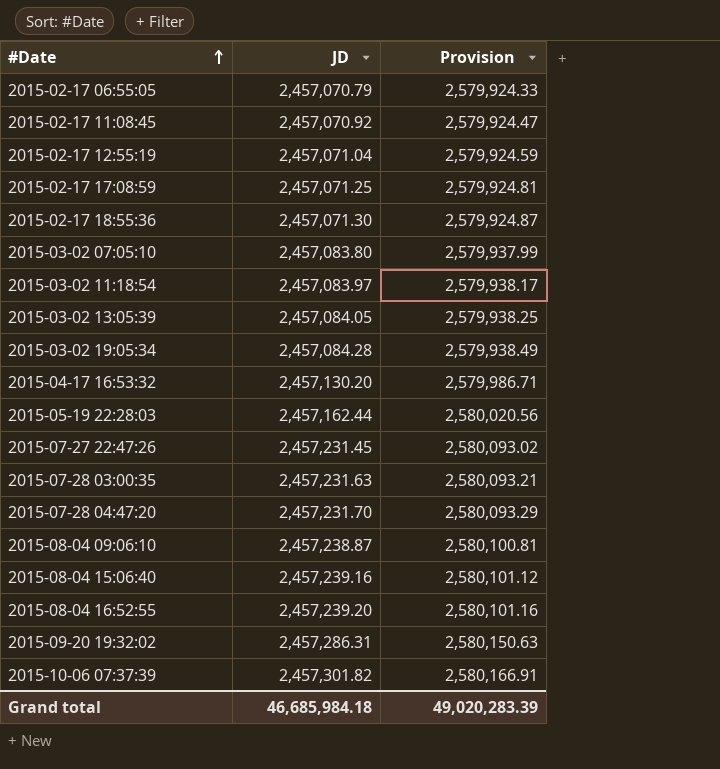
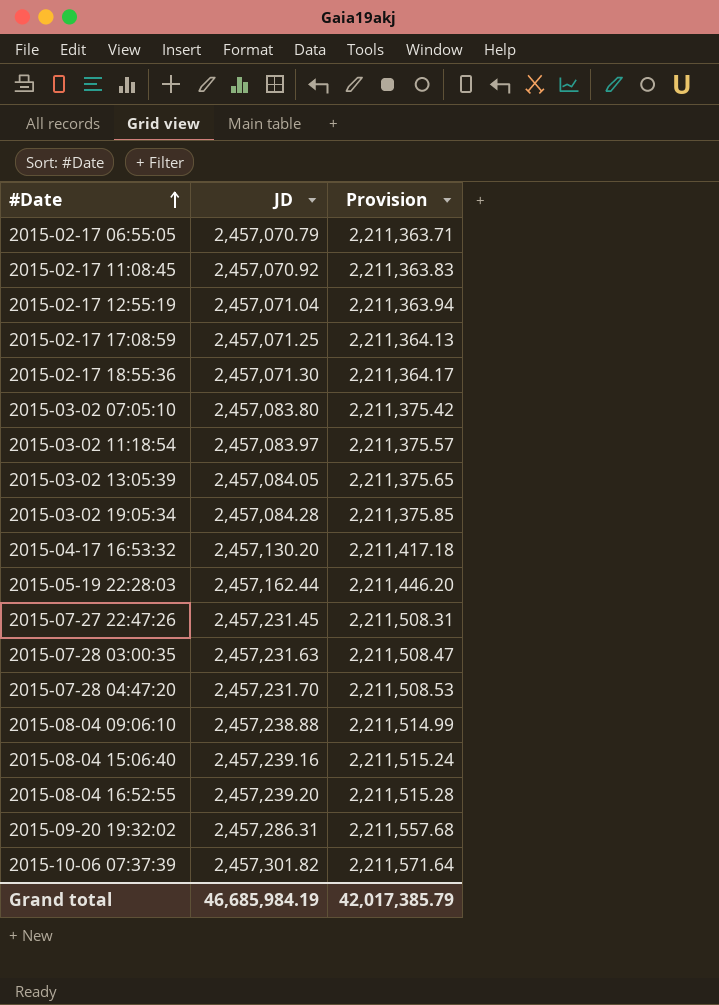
column Provision | formula: [JD] * 1.05 -> [JD] * 0.9
2015-08-04 09:06:10 | JD: 2,457,238.87 -> 2,457,238.88
Grand total | JD: 46,685,984.18 -> 46,685,984.19
Grand total | Provision: 49,020,283.39 -> 42,017,385.79

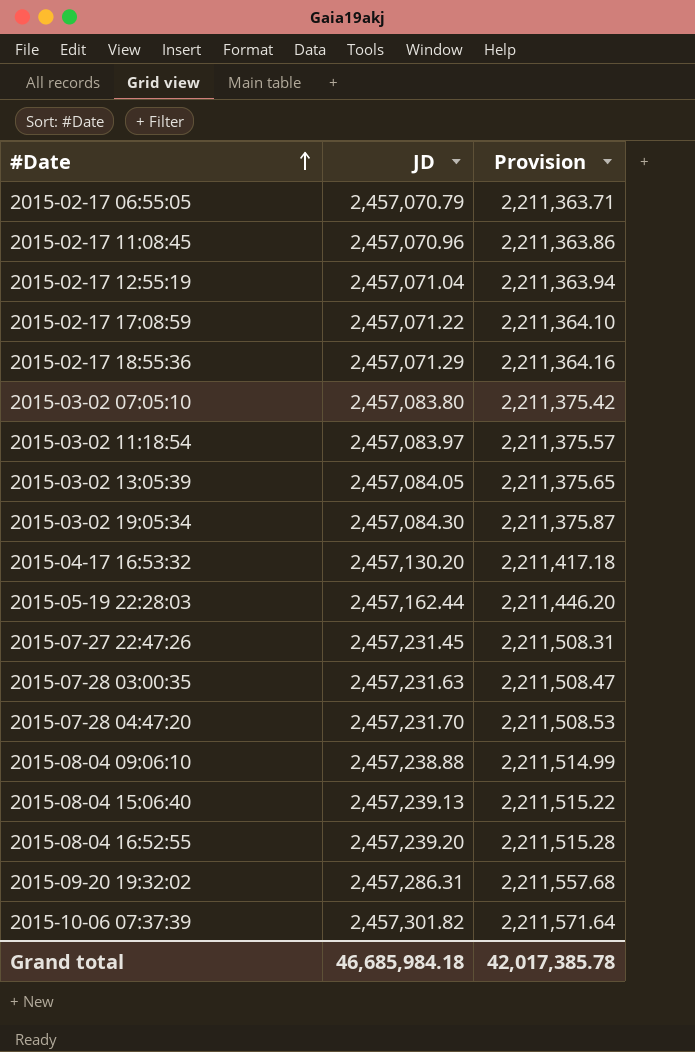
2015-02-17 11:08:45 | JD: 2,457,070.92 -> 2,457,070.96
2015-02-17 11:08:45 | Provision: 2,211,363.83 -> 2,211,363.86
2015-02-17 17:08:59 | JD: 2,457,071.25 -> 2,457,071.22
2015-02-17 17:08:59 | Provision: 2,211,364.13 -> 2,211,364.10
2015-02-17 18:55:36 | JD: 2,457,071.30 -> 2,457,071.29
2015-02-17 18:55:36 | Provision: 2,211,364.17 -> 2,211,364.16
2015-03-02 19:05:34 | JD: 2,457,084.28 -> 2,457,084.30
2015-03-02 19:05:34 | Provision: 2,211,375.85 -> 2,211,375.87
2015-08-04 15:06:40 | JD: 2,457,239.16 -> 2,457,239.13
2015-08-04 15:06:40 | Provision: 2,211,515.24 -> 2,211,515.22
Grand total | JD: 46,685,984.19 -> 46,685,984.18
Grand total | Provision: 42,017,385.79 -> 42,017,385.78

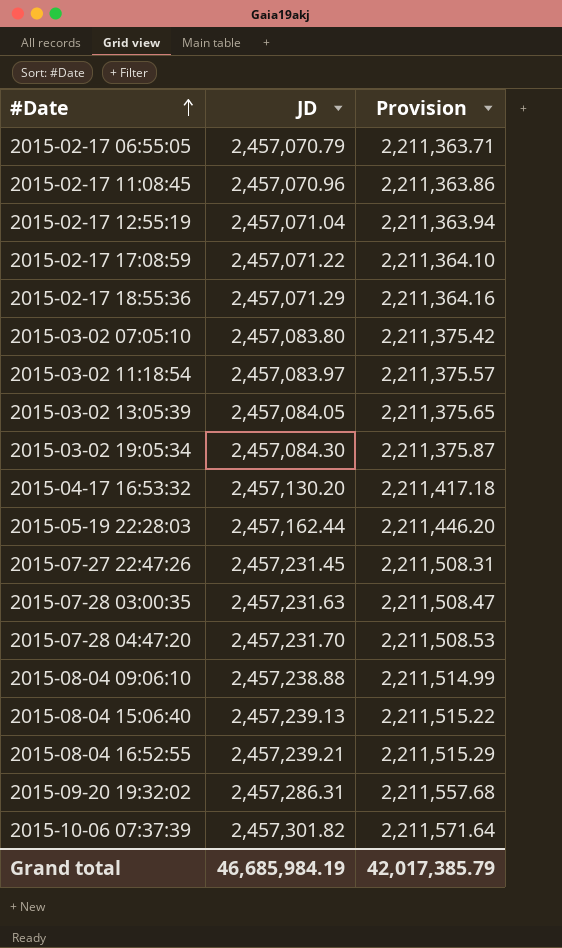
2015-08-04 16:52:55 | JD: 2,457,239.20 -> 2,457,239.21
2015-08-04 16:52:55 | Provision: 2,211,515.28 -> 2,211,515.29
Grand total | JD: 46,685,984.18 -> 46,685,984.19
Grand total | Provision: 42,017,385.78 -> 42,017,385.79

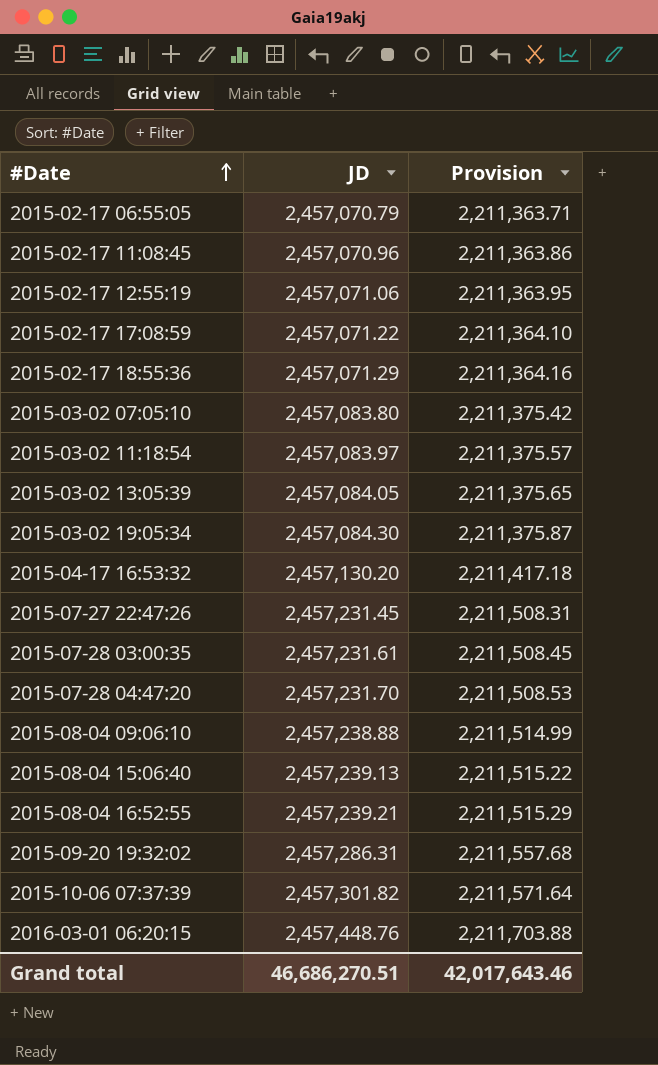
row 2015-05-19 22:28:03: 2,457,162.44 | 2,211,446.20 -> none
2015-02-17 12:55:19 | JD: 2,457,071.04 -> 2,457,071.06
2015-02-17 12:55:19 | Provision: 2,211,363.94 -> 2,211,363.95
2015-07-28 03:00:35 | JD: 2,457,231.63 -> 2,457,231.61
2015-07-28 03:00:35 | Provision: 2,211,508.47 -> 2,211,508.45
row 2016-03-01 06:20:15: none -> 2,457,448.76 | 2,211,703.88
Grand total | JD: 46,685,984.19 -> 46,686,270.51
Grand total | Provision: 42,017,385.79 -> 42,017,643.46

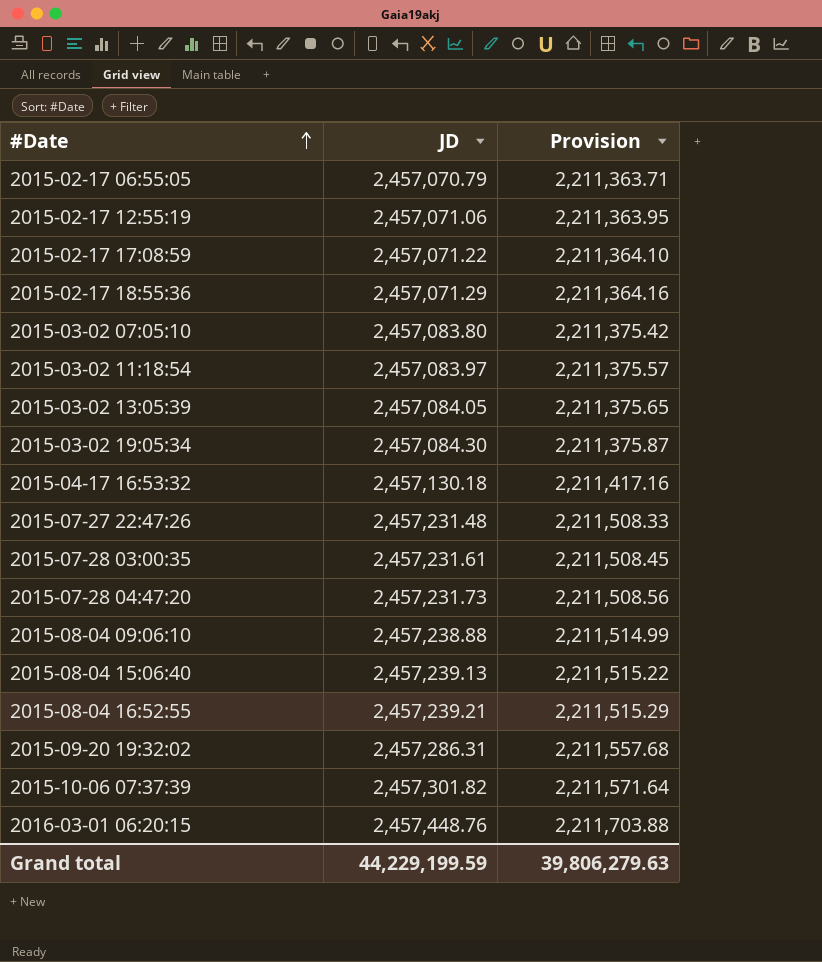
row 2015-02-17 11:08:45: 2,457,070.96 | 2,211,363.86 -> none
2015-04-17 16:53:32 | JD: 2,457,130.20 -> 2,457,130.18
2015-04-17 16:53:32 | Provision: 2,211,417.18 -> 2,211,417.16
2015-07-27 22:47:26 | JD: 2,457,231.45 -> 2,457,231.48
2015-07-27 22:47:26 | Provision: 2,211,508.31 -> 2,211,508.33
2015-07-28 04:47:20 | JD: 2,457,231.70 -> 2,457,231.73
2015-07-28 04:47:20 | Provision: 2,211,508.53 -> 2,211,508.56
Grand total | JD: 46,686,270.51 -> 44,229,199.59
Grand total | Provision: 42,017,643.46 -> 39,806,279.63

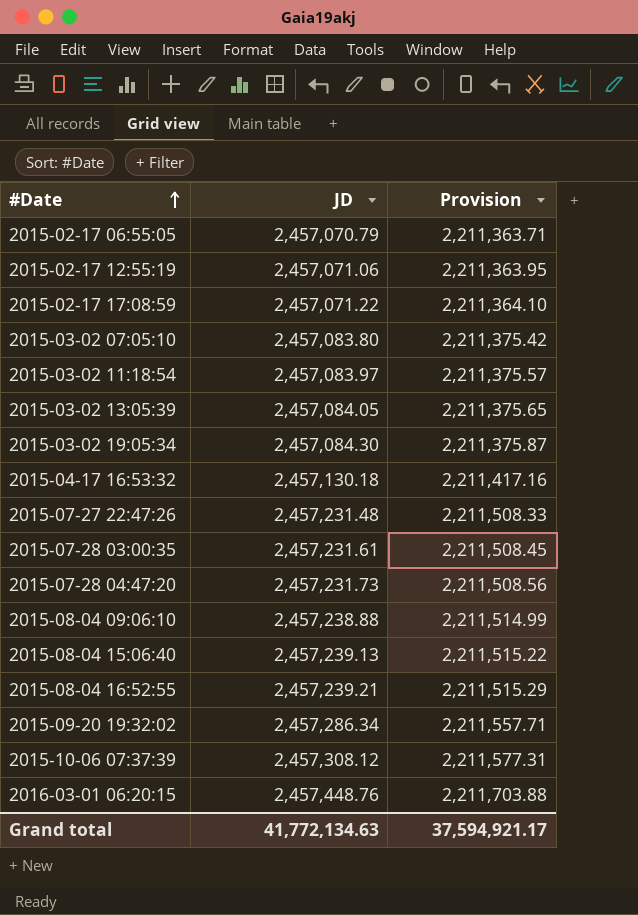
row 2015-02-17 18:55:36: 2,457,071.29 | 2,211,364.16 -> none
2015-09-20 19:32:02 | JD: 2,457,286.31 -> 2,457,286.34
2015-09-20 19:32:02 | Provision: 2,211,557.68 -> 2,211,557.71
2015-10-06 07:37:39 | JD: 2,457,301.82 -> 2,457,308.12
2015-10-06 07:37:39 | Provision: 2,211,571.64 -> 2,211,577.31
Grand total | JD: 44,229,199.59 -> 41,772,134.63
Grand total | Provision: 39,806,279.63 -> 37,594,921.17

